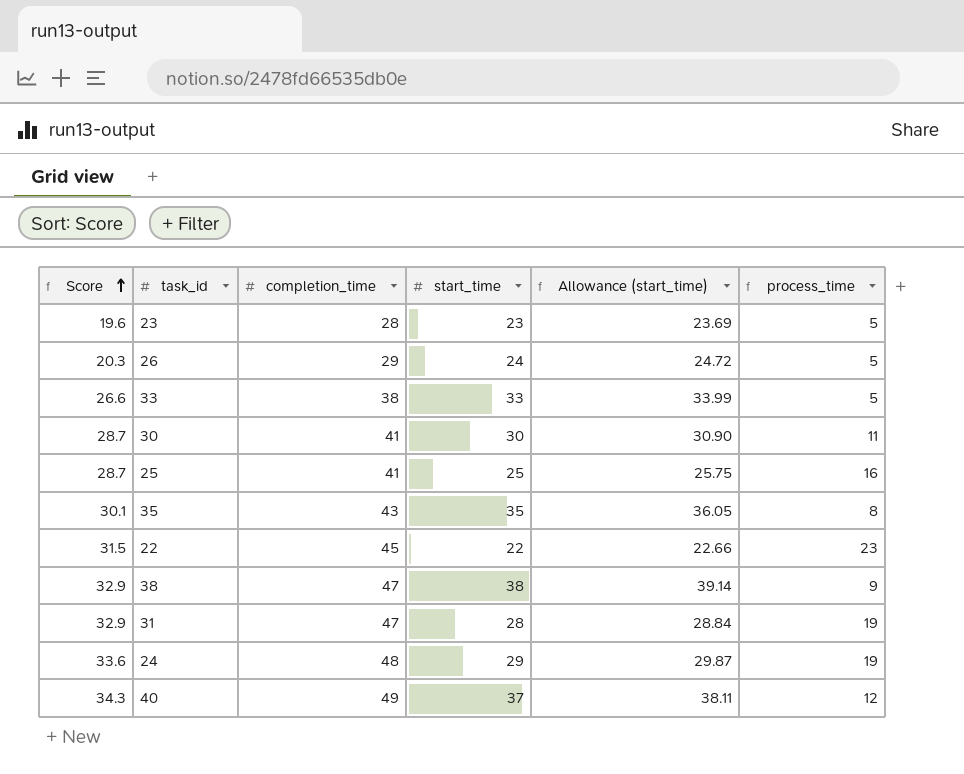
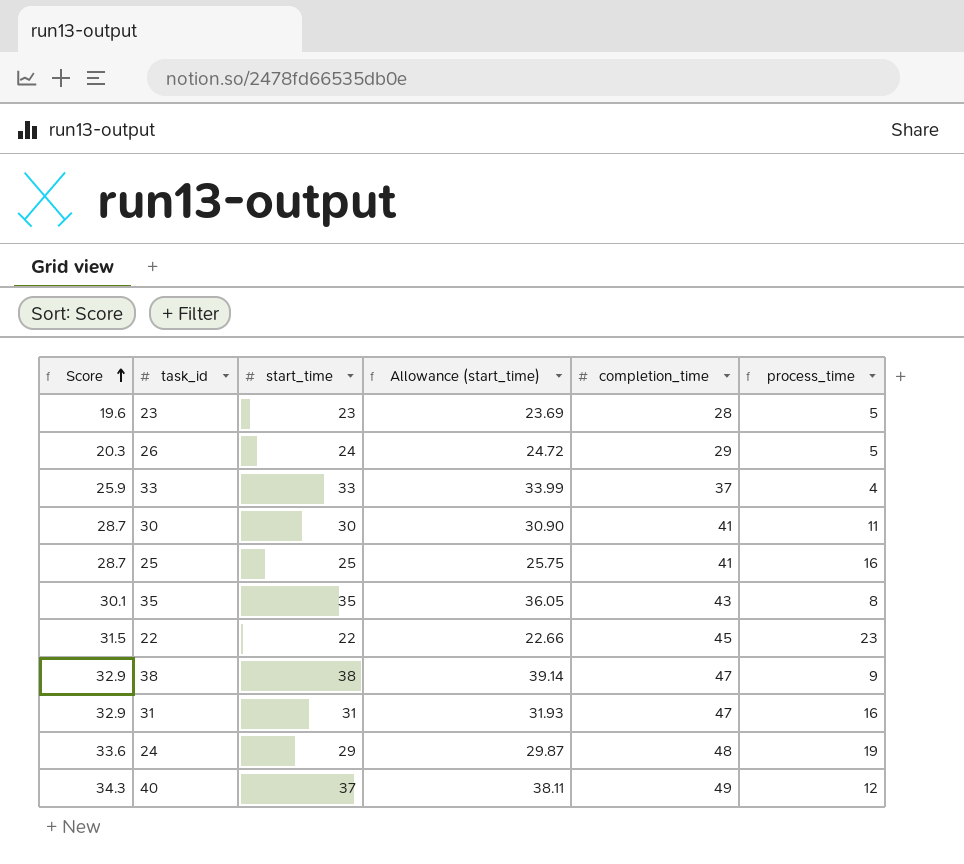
column completion_time | position: 3 -> 5
33 | Score: 26.6 -> 25.9
33 | completion_time: 38 -> 37
33 | process_time: 5 -> 4
31 | start_time: 28 -> 31
31 | Allowance (start_time): 28.84 -> 31.93
31 | process_time: 19 -> 16

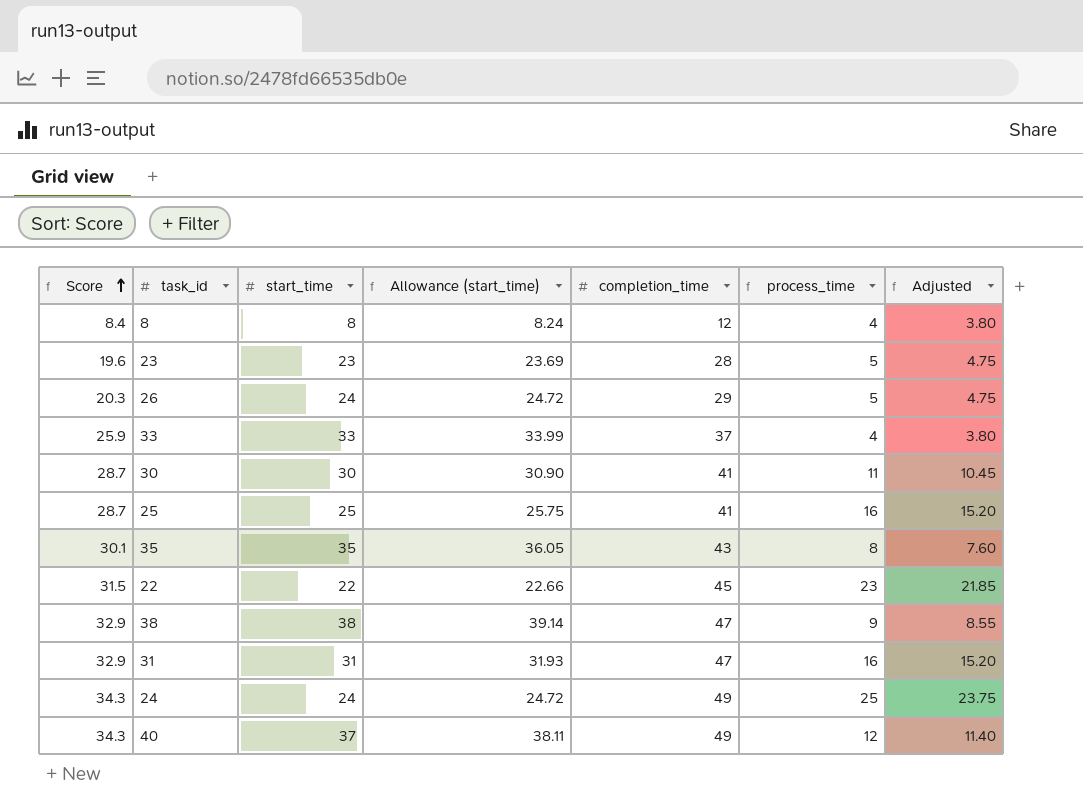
column Adjusted | formula: none -> [process_time] * 0.95
row 8: none -> 8.4 | 8 | 8.24 | 12 | 4 | 3.80
24 | Score: 33.6 -> 34.3
24 | start_time: 29 -> 24
24 | Allowance (start_time): 29.87 -> 24.72
24 | completion_time: 48 -> 49
24 | process_time: 19 -> 25

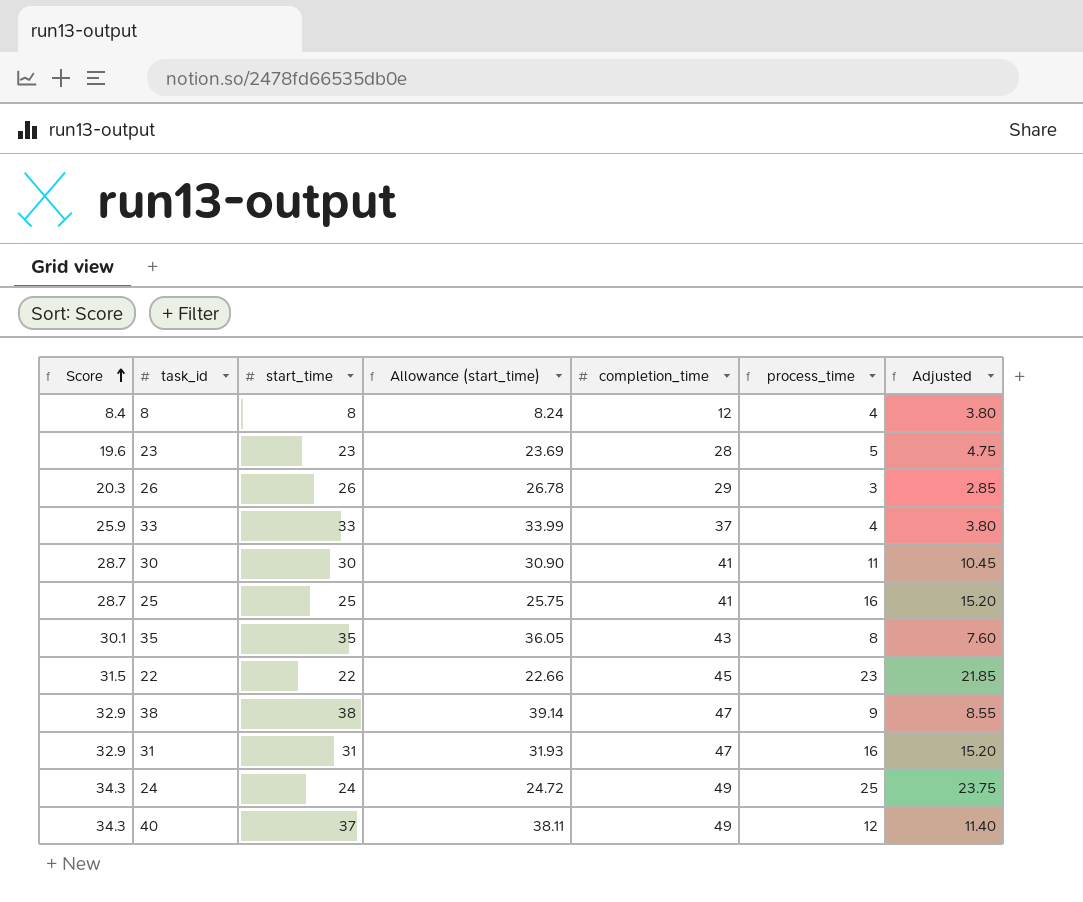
26 | start_time: 24 -> 26
26 | Allowance (start_time): 24.72 -> 26.78
26 | process_time: 5 -> 3
26 | Adjusted: 4.75 -> 2.85

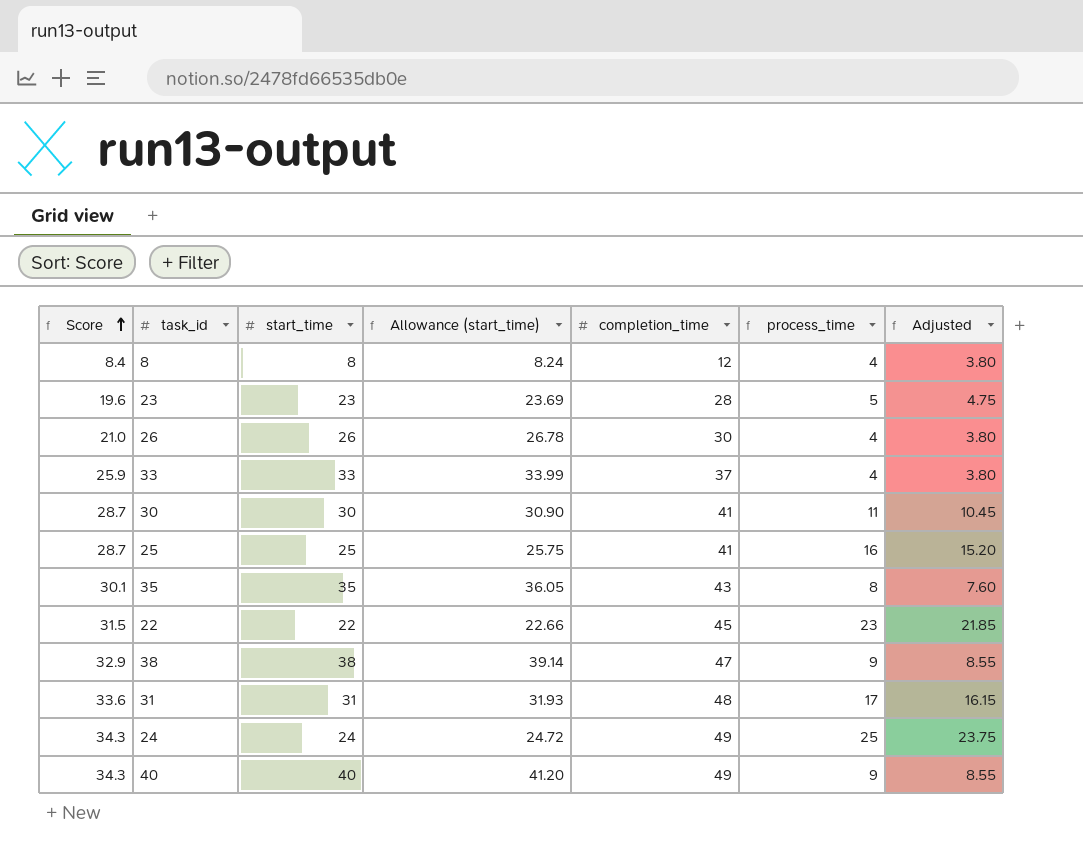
26 | Score: 20.3 -> 21.0
26 | completion_time: 29 -> 30
26 | process_time: 3 -> 4
26 | Adjusted: 2.85 -> 3.80
31 | Score: 32.9 -> 33.6
31 | completion_time: 47 -> 48
31 | process_time: 16 -> 17
31 | Adjusted: 15.20 -> 16.15
40 | start_time: 37 -> 40
40 | Allowance (start_time): 38.11 -> 41.20
40 | process_time: 12 -> 9
40 | Adjusted: 11.40 -> 8.55

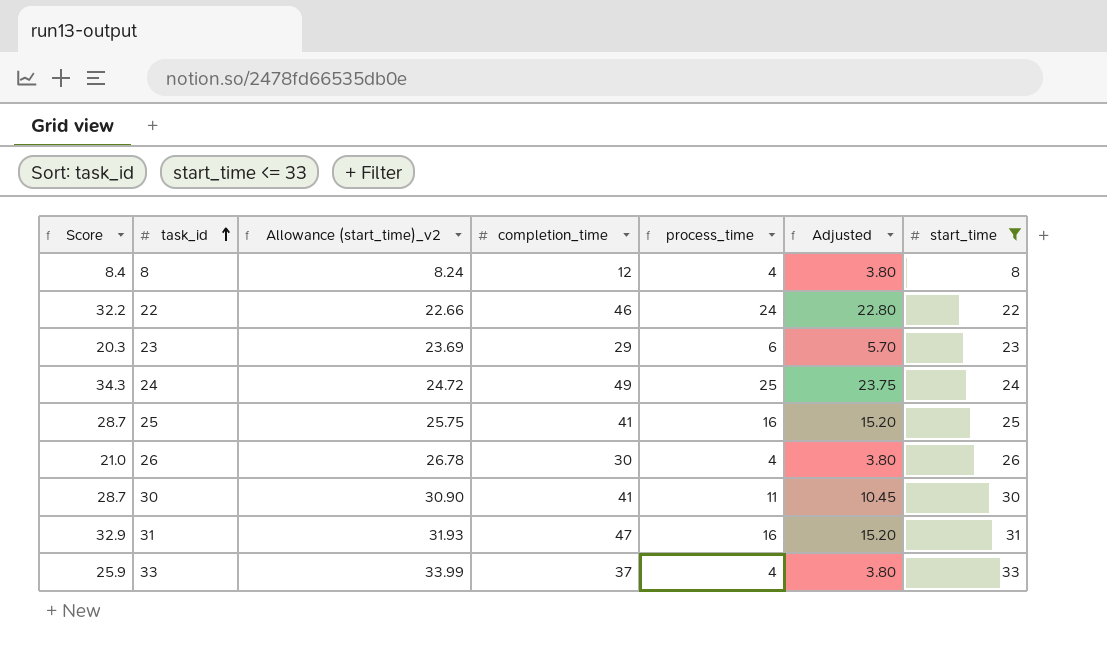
filter: none -> start_time <= 33
row order: Score ascending -> task_id ascending
column name: Allowance (start_time) -> Allowance (start_time)_v2
column start_time | position: 3 -> 7
22 | Score: 31.5 -> 32.2
22 | completion_time: 45 -> 46
22 | process_time: 23 -> 24
22 | Adjusted: 21.85 -> 22.80
23 | Score: 19.6 -> 20.3
23 | completion_time: 28 -> 29
23 | process_time: 5 -> 6
23 | Adjusted: 4.75 -> 5.70
31 | Score: 33.6 -> 32.9
31 | completion_time: 48 -> 47
31 | process_time: 17 -> 16
31 | Adjusted: 16.15 -> 15.20

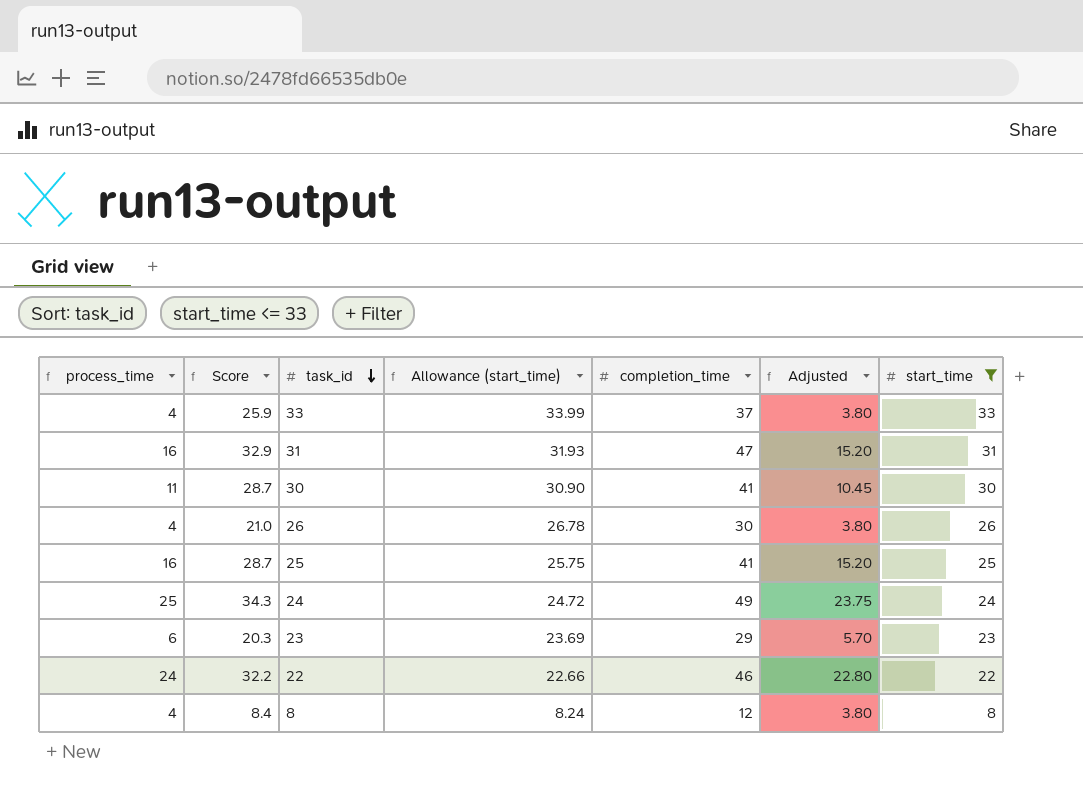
row order: task_id ascending -> task_id descending
column process_time | position: 5 -> 1
column name: Allowance (start_time)_v2 -> Allowance (start_time)

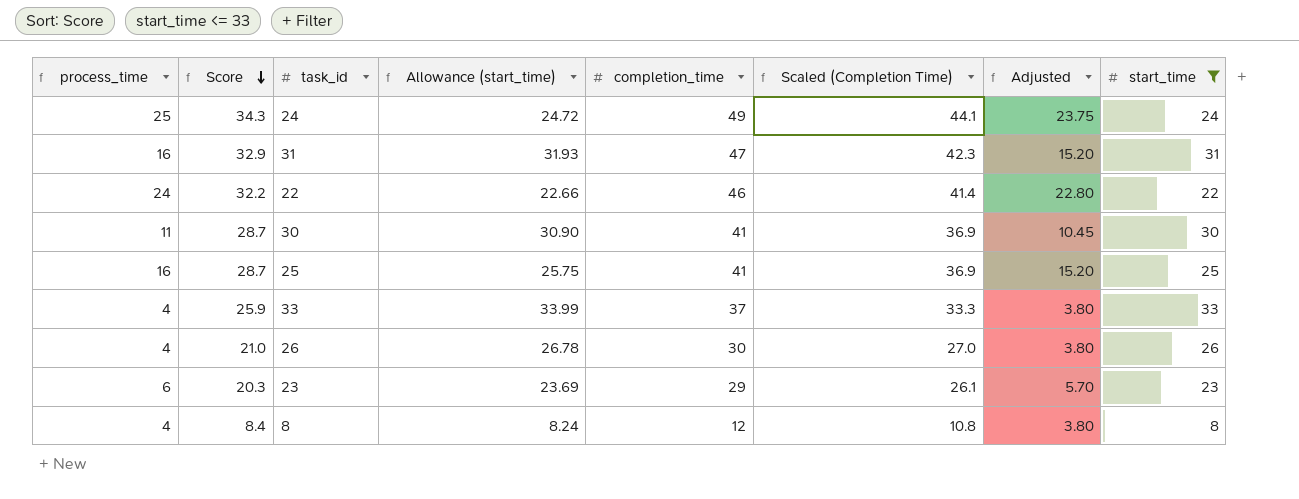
row order: task_id descending -> Score descending
column Scaled (Completion Time) | formula: none -> [completion_time] * 0.9

